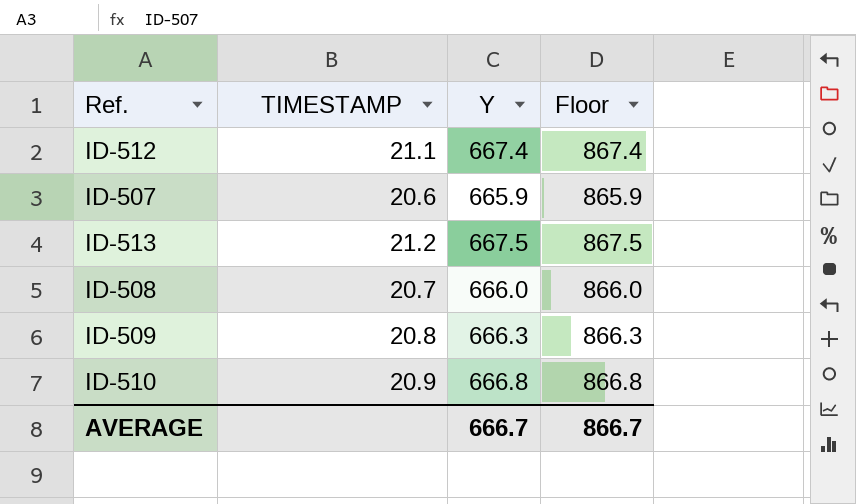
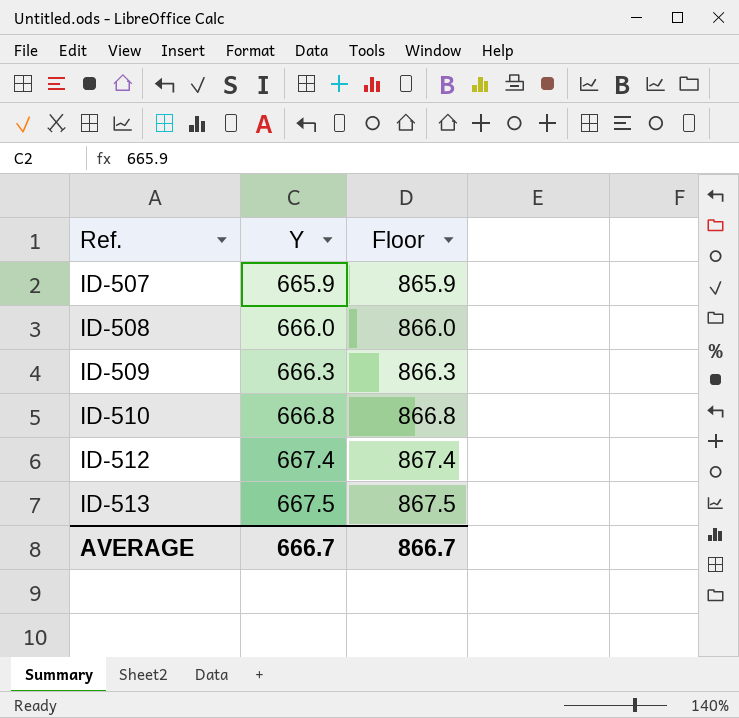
row order: none -> Ref. ascending
column TIMESTAMP | position: 2 -> none

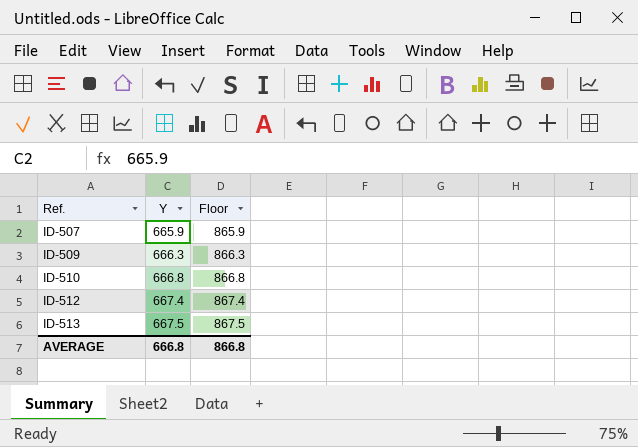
row ID-508: 666.0 | 866.0 -> none
AVERAGE | Y: 666.7 -> 666.8
AVERAGE | Floor: 866.7 -> 866.8

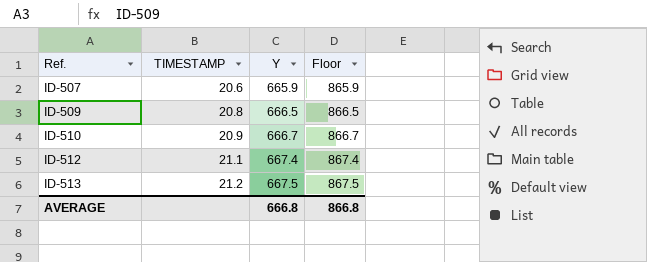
column TIMESTAMP | position: none -> 2
ID-509 | Y: 666.3 -> 666.5
ID-509 | Floor: 866.3 -> 866.5
ID-510 | Y: 666.8 -> 666.7
ID-510 | Floor: 866.8 -> 866.7

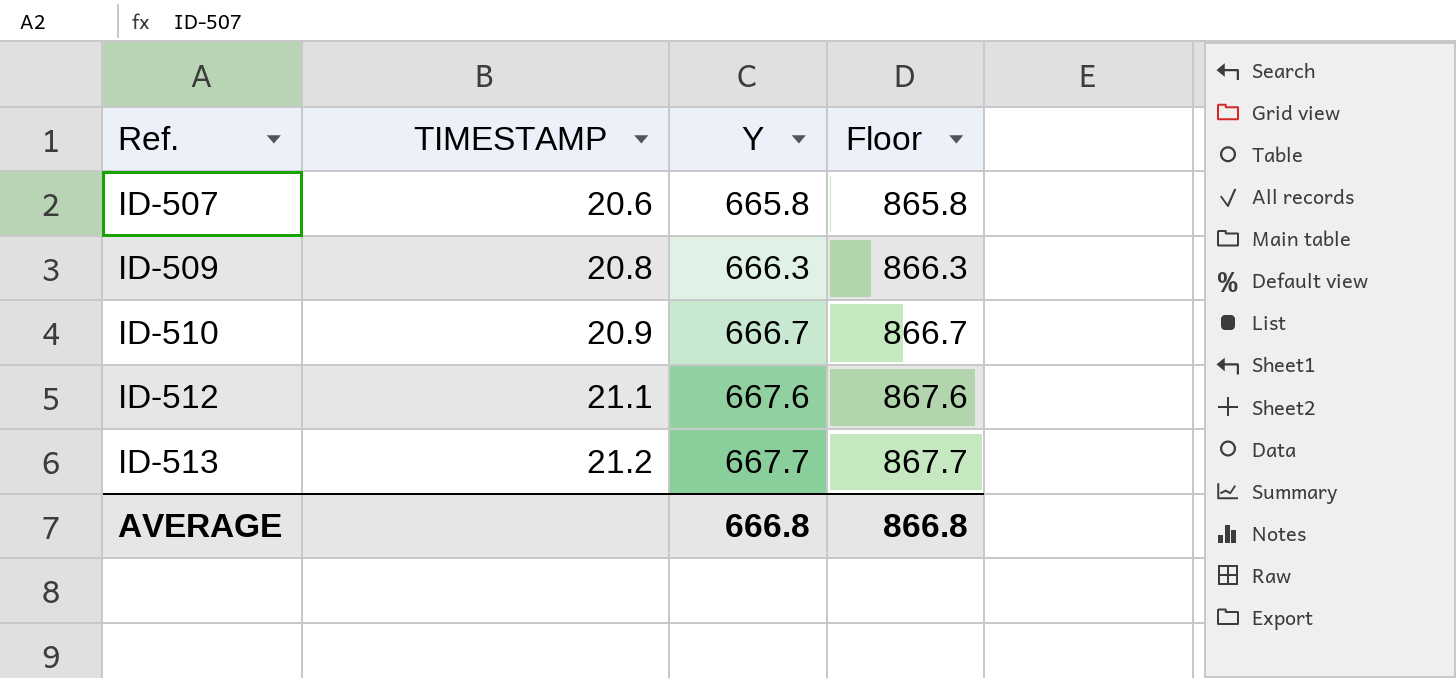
ID-507 | Y: 665.9 -> 665.8
ID-507 | Floor: 865.9 -> 865.8
ID-509 | Y: 666.5 -> 666.3
ID-509 | Floor: 866.5 -> 866.3
ID-512 | Y: 667.4 -> 667.6
ID-512 | Floor: 867.4 -> 867.6
ID-513 | Y: 667.5 -> 667.7
ID-513 | Floor: 867.5 -> 867.7

